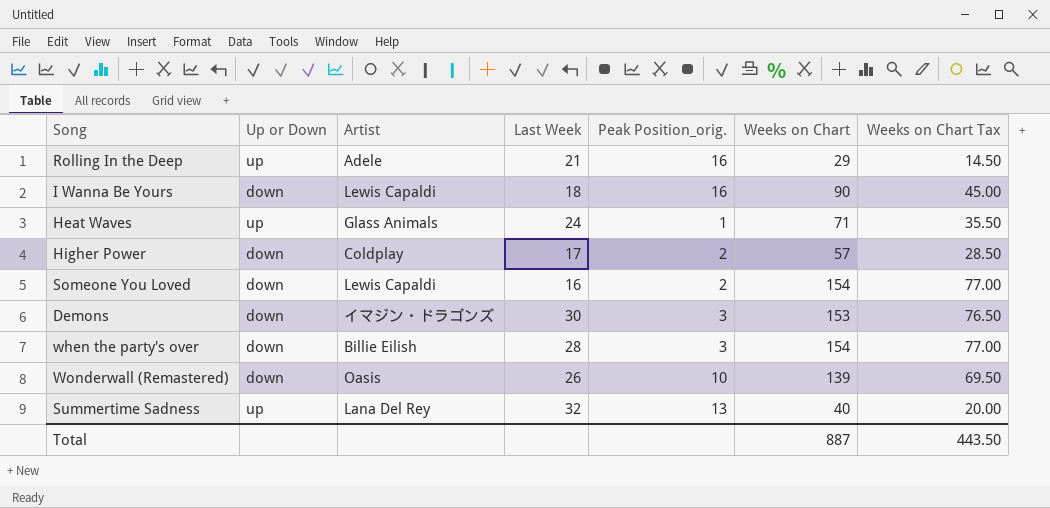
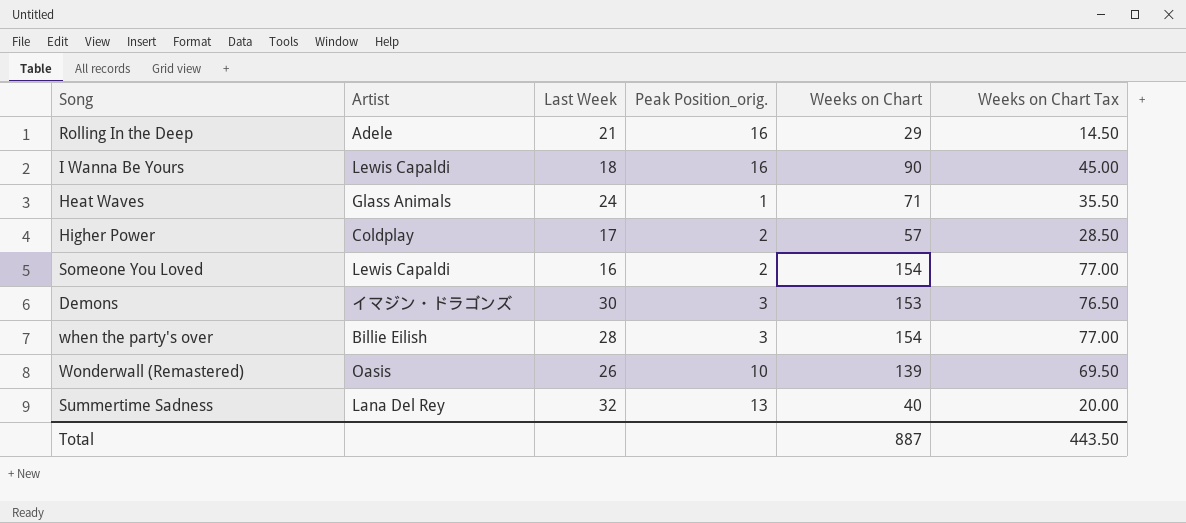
column Up or Down | position: 2 -> none

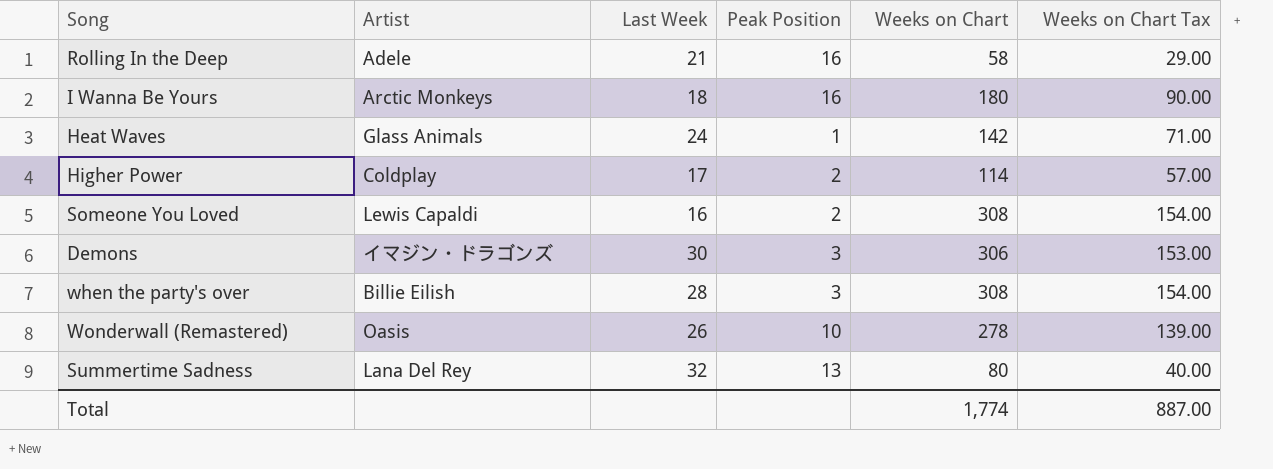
column name: Peak Position_orig. -> Peak Position
Rolling In the Deep | Weeks on Chart: 29 -> 58
Rolling In the Deep | Weeks on Chart Tax: 14.50 -> 29.00
I Wanna Be Yours | Artist: Lewis Capaldi -> Arctic Monkeys
I Wanna Be Yours | Weeks on Chart: 90 -> 180
I Wanna Be Yours | Weeks on Chart Tax: 45.00 -> 90.00
Heat Waves | Weeks on Chart: 71 -> 142
Heat Waves | Weeks on Chart Tax: 35.50 -> 71.00
Higher Power | Weeks on Chart: 57 -> 114
Higher Power | Weeks on Chart Tax: 28.50 -> 57.00
Someone You Loved | Weeks on Chart: 154 -> 308
Someone You Loved | Weeks on Chart Tax: 77.00 -> 154.00
Demons | Weeks on Chart: 153 -> 306
Demons | Weeks on Chart Tax: 76.50 -> 153.00
when the party's over | Weeks on Chart: 154 -> 308
when the party's over | Weeks on Chart Tax: 77.00 -> 154.00
Wonderwall (Remastered) | Weeks on Chart: 139 -> 278
Wonderwall (Remastered) | Weeks on Chart Tax: 69.50 -> 139.00
Summertime Sadness | Weeks on Chart: 40 -> 80
Summertime Sadness | Weeks on Chart Tax: 20.00 -> 40.00
Total | Weeks on Chart: 887 -> 1,774
Total | Weeks on Chart Tax: 443.50 -> 887.00

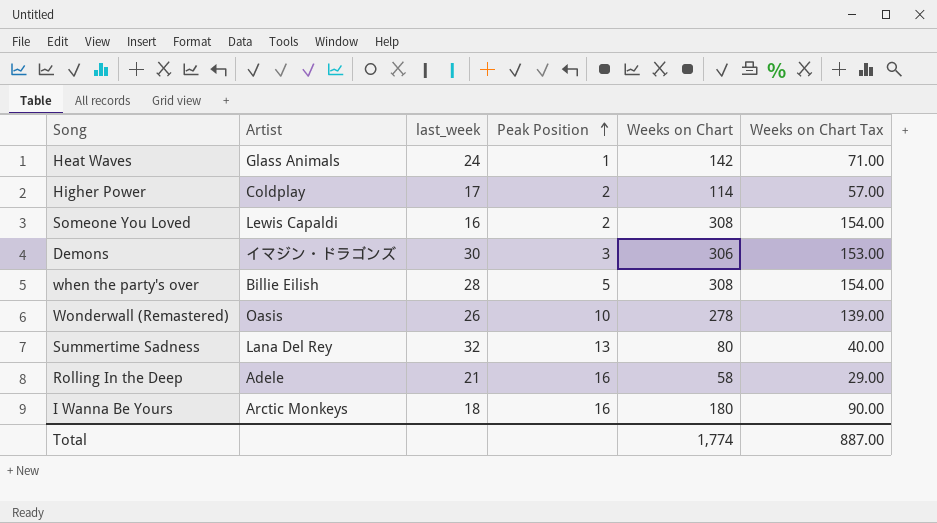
row order: none -> Peak Position ascending
column name: Last Week -> last_week
when the party's over | Peak Position: 3 -> 5

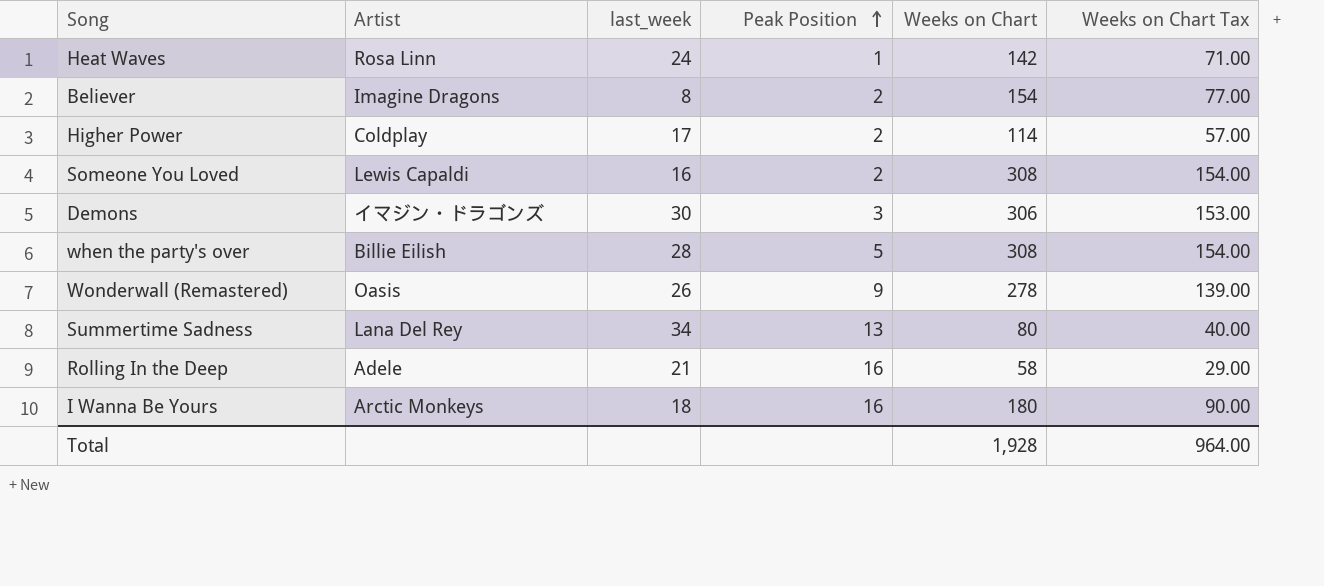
Heat Waves | Artist: Glass Animals -> Rosa Linn
row Believer: none -> Imagine Dragons | 8 | 2 | 154 | 77.00
Wonderwall (Remastered) | Peak Position: 10 -> 9
Summertime Sadness | last_week: 32 -> 34
Total | Weeks on Chart: 1,774 -> 1,928
Total | Weeks on Chart Tax: 887.00 -> 964.00

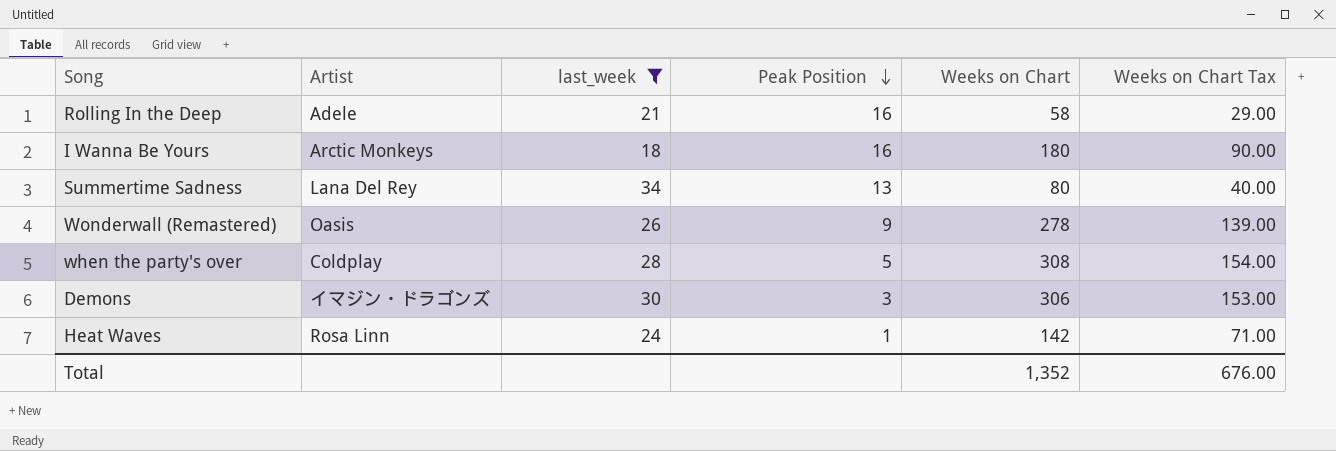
filter: none -> last_week >= 18
row order: Peak Position ascending -> Peak Position descending
when the party's over | Artist: Billie Eilish -> Coldplay
Total | Weeks on Chart: 1,928 -> 1,352
Total | Weeks on Chart Tax: 964.00 -> 676.00

